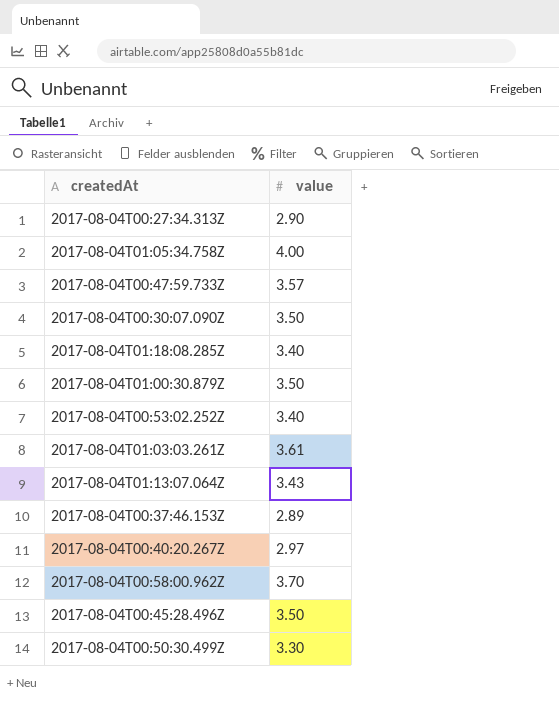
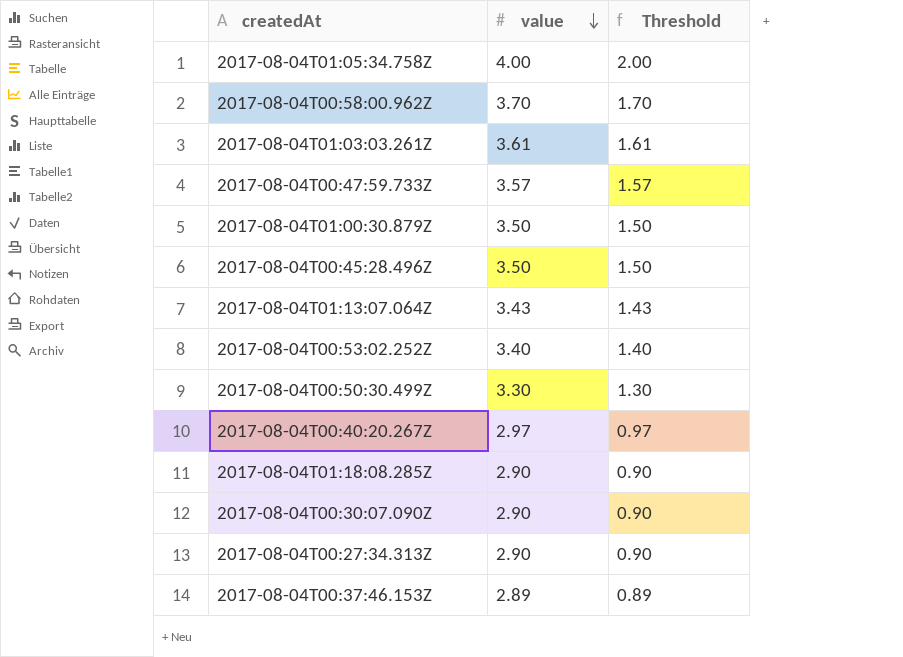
row order: none -> value descending
column Threshold | formula: none -> [value] - 2
2017-08-04T01:18:08.285Z | value: 3.40 -> 2.90
2017-08-04T00:30:07.090Z | value: 3.50 -> 2.90

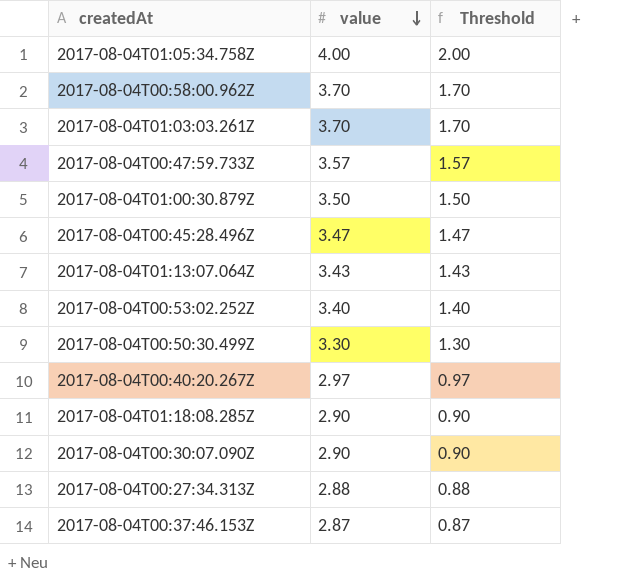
2017-08-04T01:03:03.261Z | value: 3.61 -> 3.70
2017-08-04T01:03:03.261Z | Threshold: 1.61 -> 1.70
2017-08-04T00:45:28.496Z | value: 3.50 -> 3.47
2017-08-04T00:45:28.496Z | Threshold: 1.50 -> 1.47
2017-08-04T00:27:34.313Z | value: 2.90 -> 2.88
2017-08-04T00:27:34.313Z | Threshold: 0.90 -> 0.88
2017-08-04T00:37:46.153Z | value: 2.89 -> 2.87
2017-08-04T00:37:46.153Z | Threshold: 0.89 -> 0.87

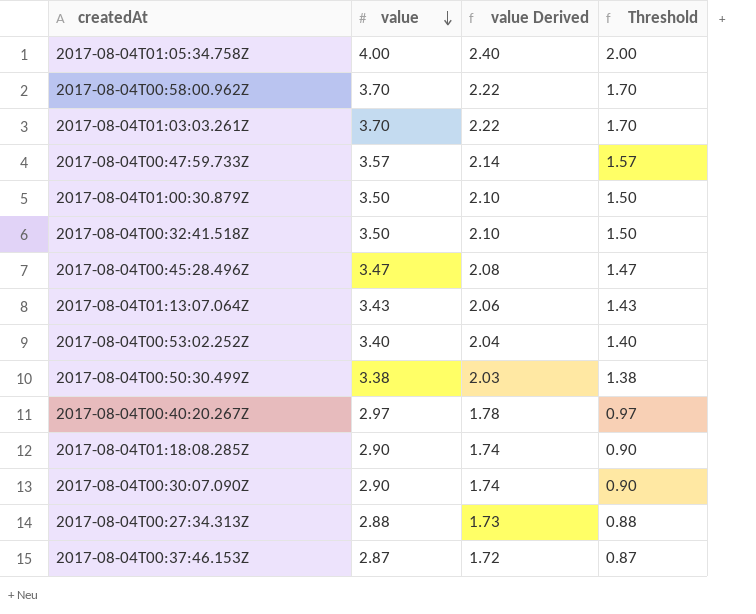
column value Derived | formula: none -> [value] * 0.6
row 2017-08-04T00:32:41.518Z: none -> 3.50 | 2.10 | 1.50
2017-08-04T00:50:30.499Z | value: 3.30 -> 3.38
2017-08-04T00:50:30.499Z | Threshold: 1.30 -> 1.38

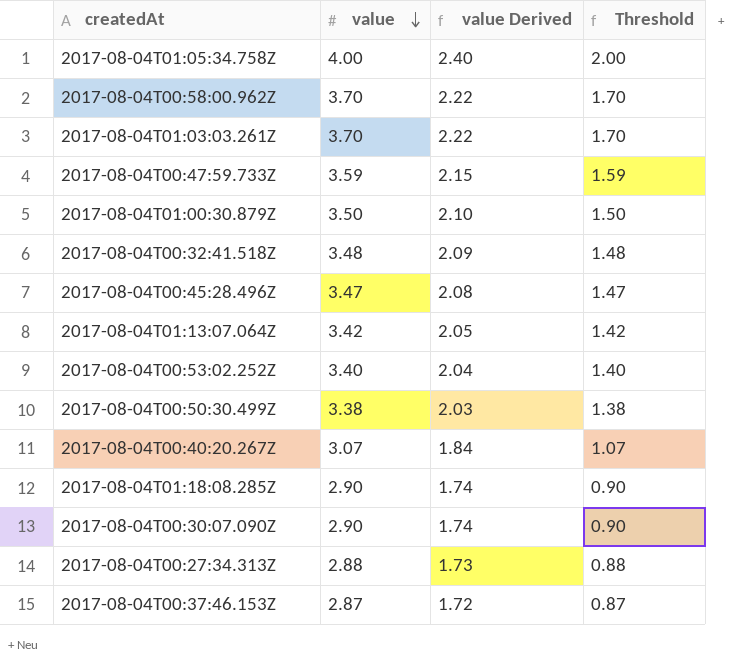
2017-08-04T00:47:59.733Z | value: 3.57 -> 3.59
2017-08-04T00:47:59.733Z | value Derived: 2.14 -> 2.15
2017-08-04T00:47:59.733Z | Threshold: 1.57 -> 1.59
2017-08-04T00:32:41.518Z | value: 3.50 -> 3.48
2017-08-04T00:32:41.518Z | value Derived: 2.10 -> 2.09
2017-08-04T00:32:41.518Z | Threshold: 1.50 -> 1.48
2017-08-04T01:13:07.064Z | value: 3.43 -> 3.42
2017-08-04T01:13:07.064Z | value Derived: 2.06 -> 2.05
2017-08-04T01:13:07.064Z | Threshold: 1.43 -> 1.42
2017-08-04T00:40:20.267Z | value: 2.97 -> 3.07
2017-08-04T00:40:20.267Z | value Derived: 1.78 -> 1.84
2017-08-04T00:40:20.267Z | Threshold: 0.97 -> 1.07

